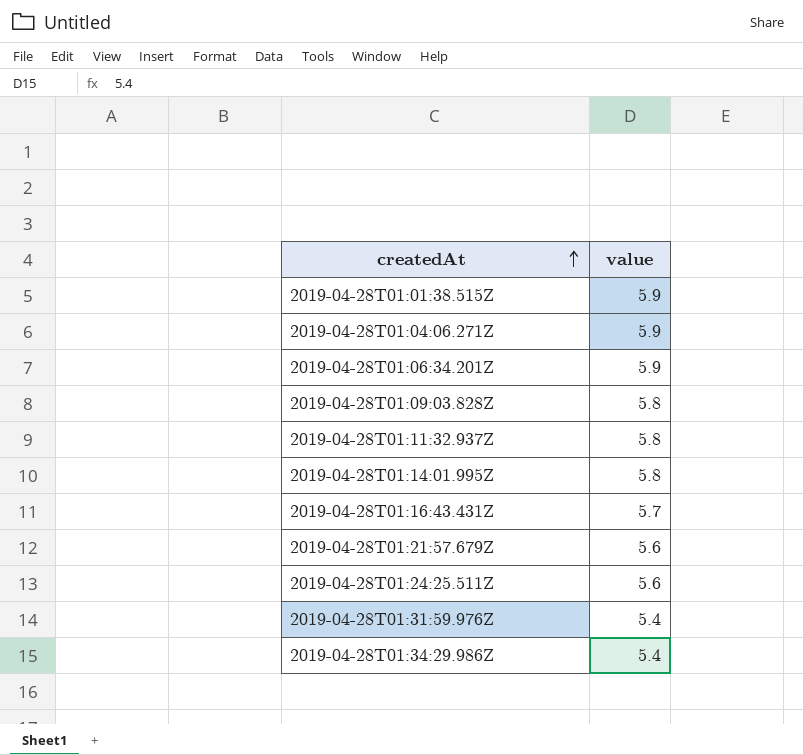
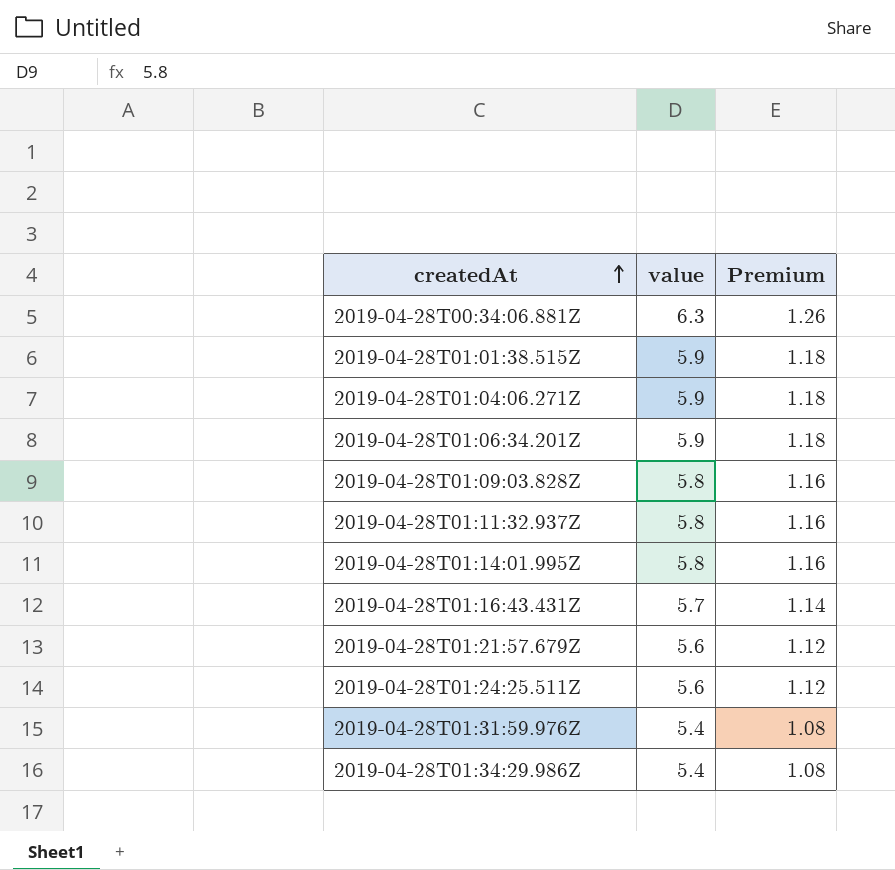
column Premium | formula: none -> [value] * 0.2
row 2019-04-28T00:34:06.881Z: none -> 6.3 | 1.26

